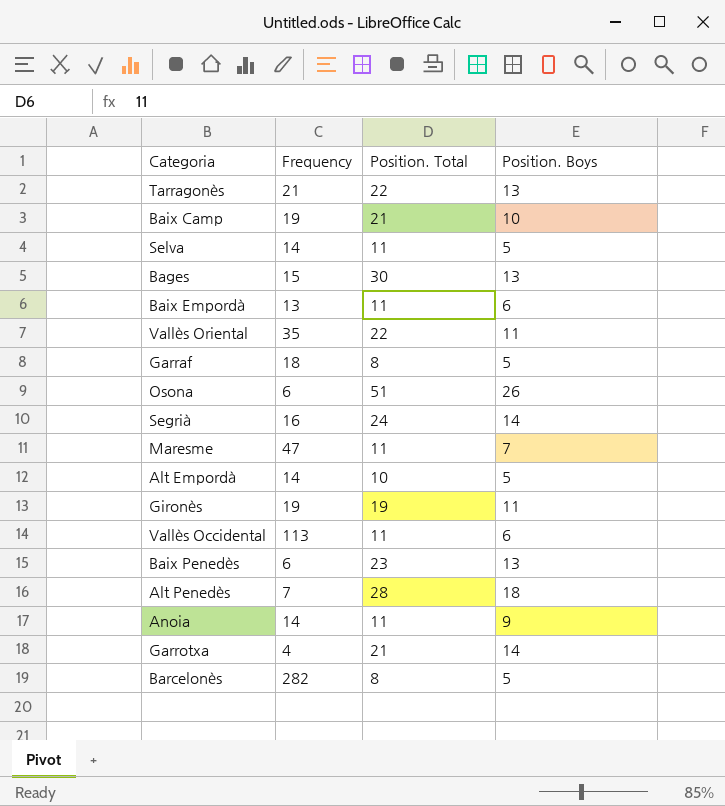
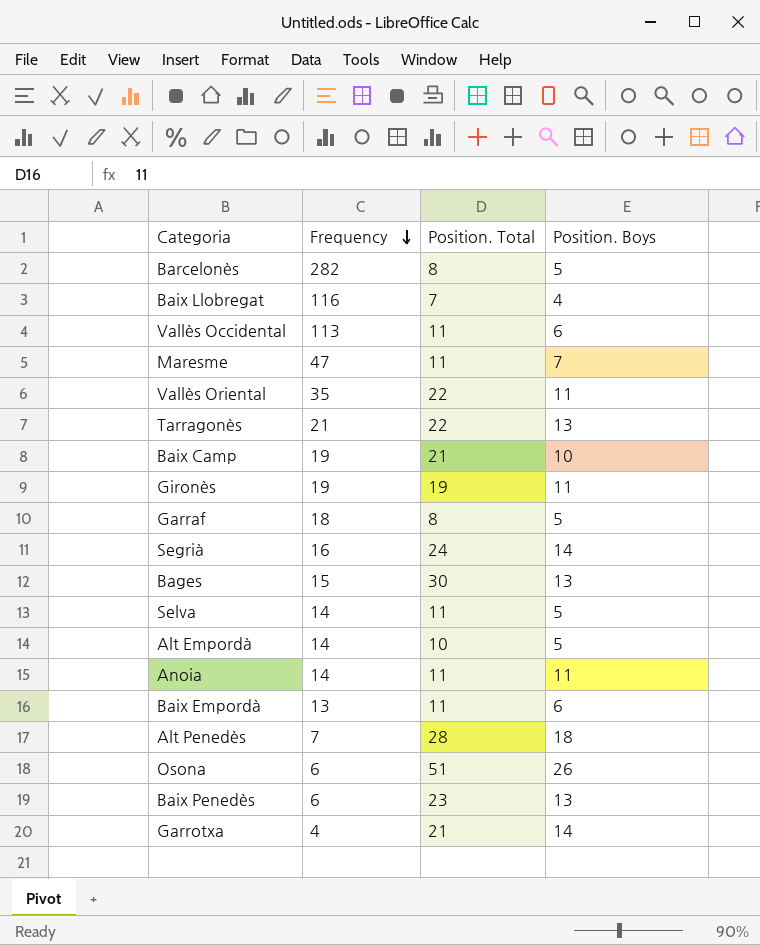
row order: none -> Frequency descending
row Baix Llobregat: none -> 116 | 7 | 4
Anoia | Position. Boys: 9 -> 11

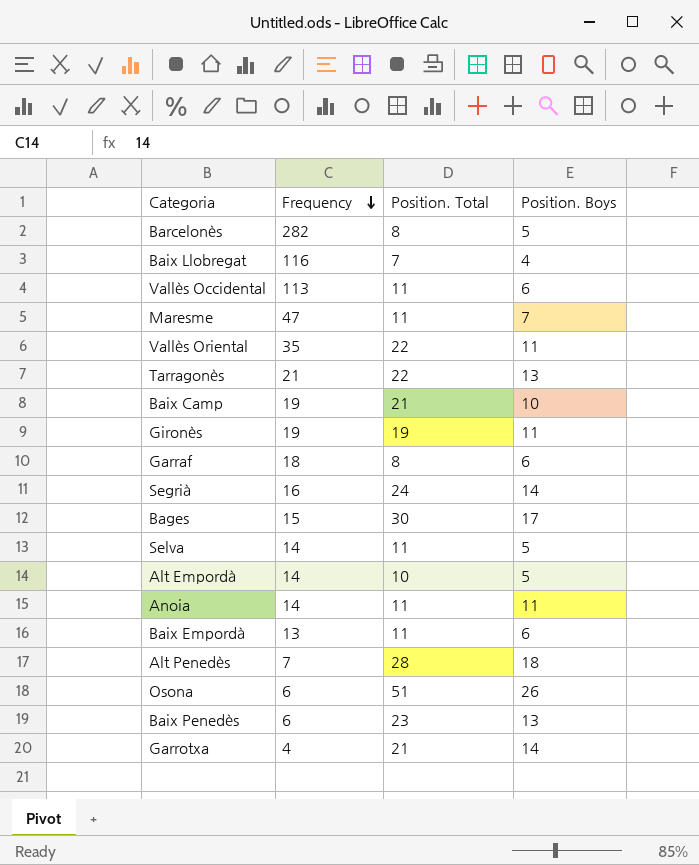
Garraf | Position. Boys: 5 -> 6
Bages | Position. Boys: 13 -> 17

